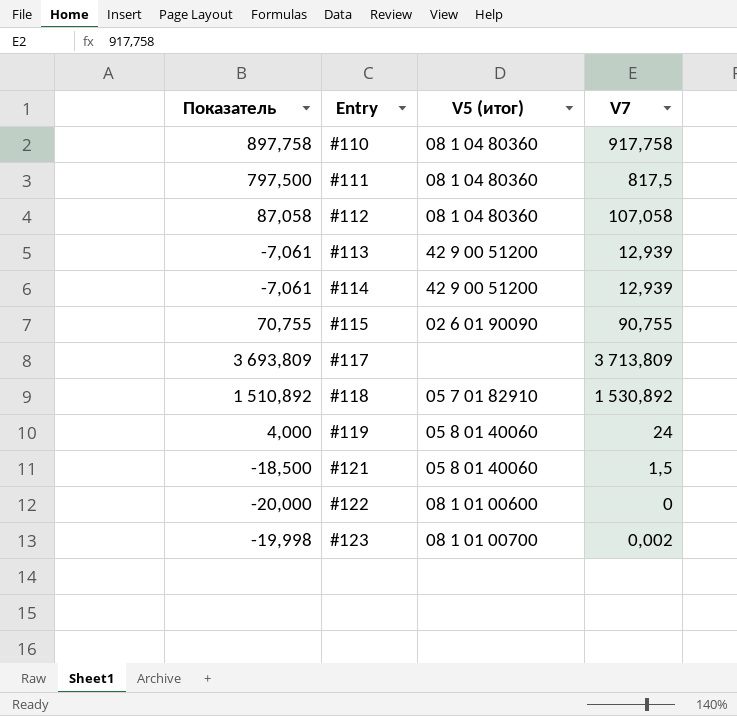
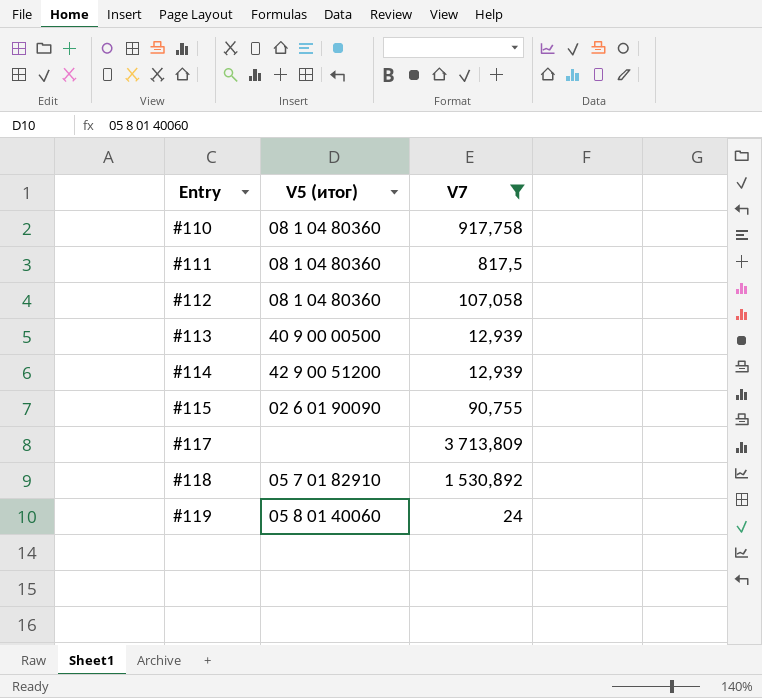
filter: none -> V7 >= 12,939
column Показатель | formula: [V7] - 20 -> none
#113 | V5 (итог): 42 9 00 51200 -> 40 9 00 00500

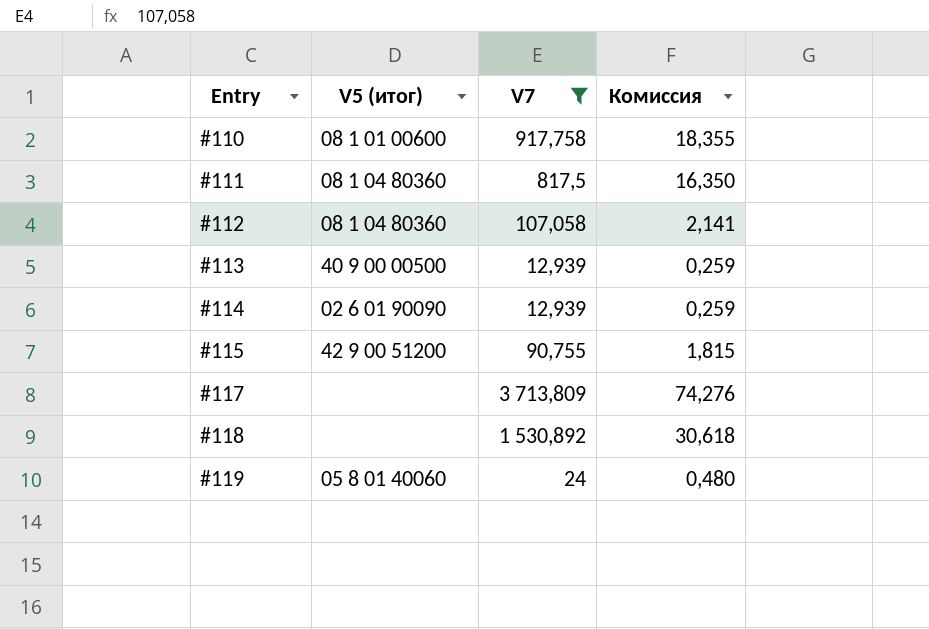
column Комиссия | formula: none -> [V7] * 0,02
#110 | V5 (итог): 08 1 04 80360 -> 08 1 01 00600
#114 | V5 (итог): 42 9 00 51200 -> 02 6 01 90090
#115 | V5 (итог): 02 6 01 90090 -> 42 9 00 51200
#118 | V5 (итог): 05 7 01 82910 -> none

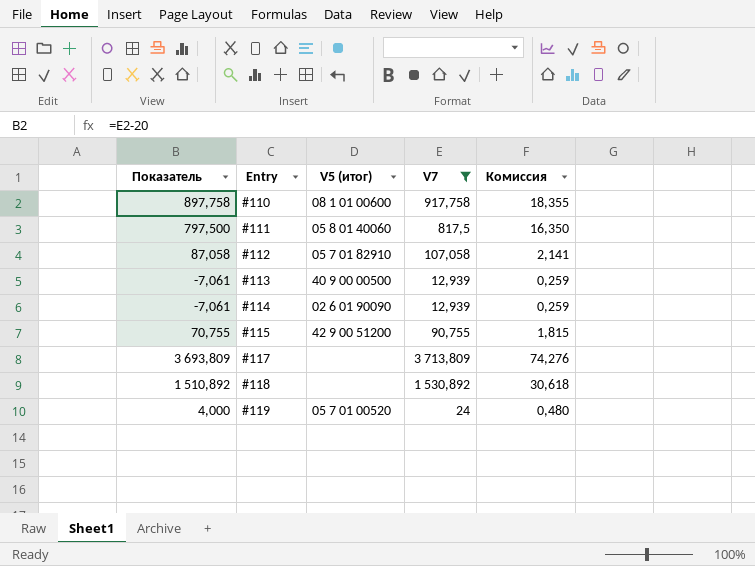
column Показатель | formula: none -> [V7] - 20
#111 | V5 (итог): 08 1 04 80360 -> 05 8 01 40060
#112 | V5 (итог): 08 1 04 80360 -> 05 7 01 82910
#119 | V5 (итог): 05 8 01 40060 -> 05 7 01 00520

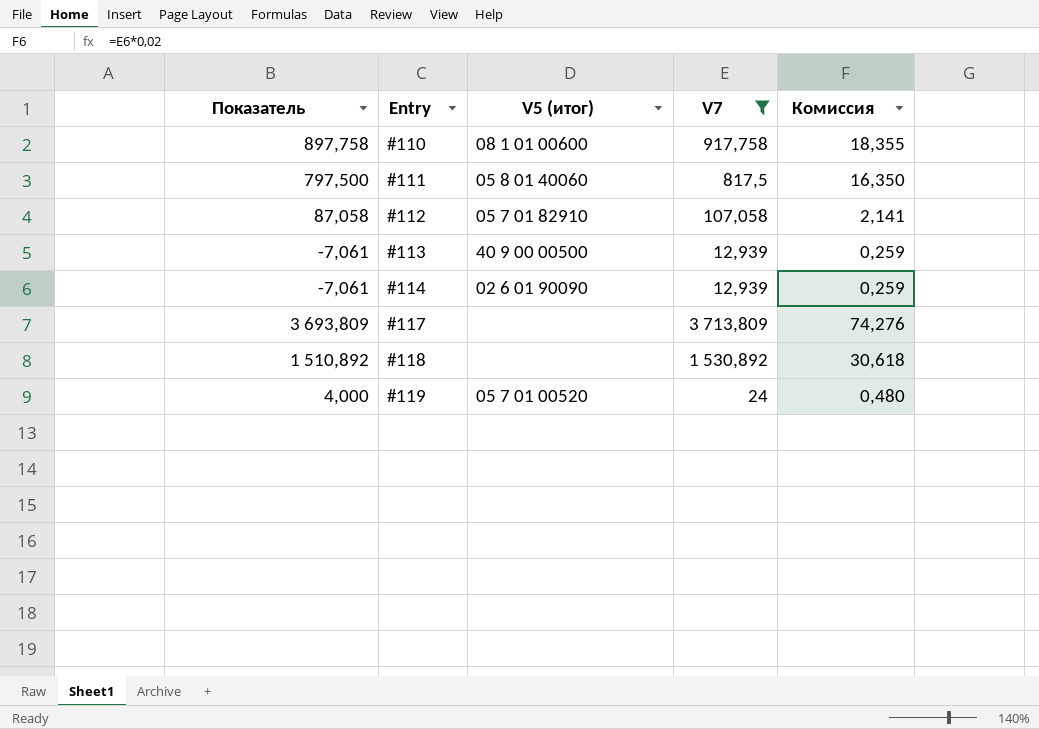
row #115: 70,755 | 42 9 00 51200 | 90,755 | 1,815 -> none

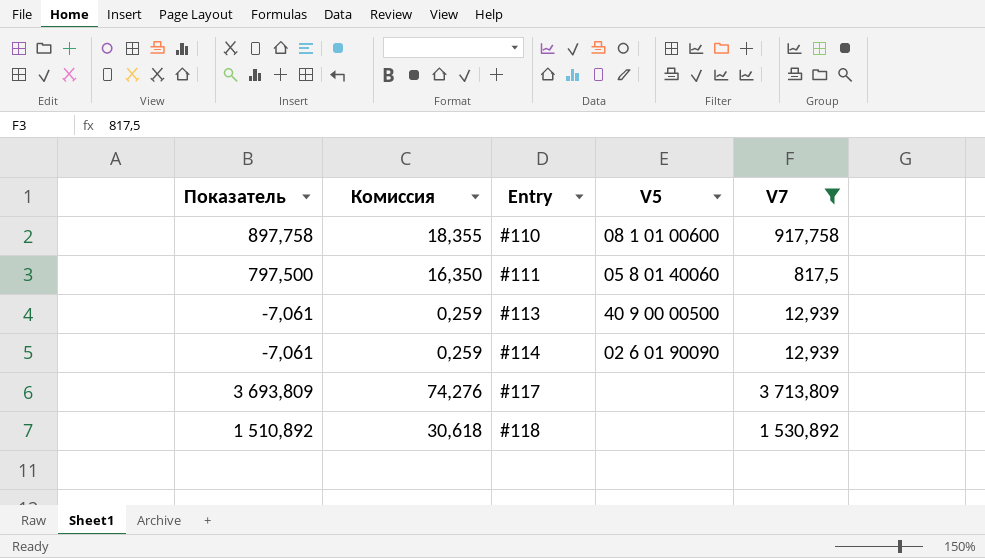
column Комиссия | position: 5 -> 2
column name: V5 (итог) -> V5
row #112: 87,058 | 05 7 01 82910 | 107,058 | 2,141 -> none
row #119: 4,000 | 05 7 01 00520 | 24 | 0,480 -> none

